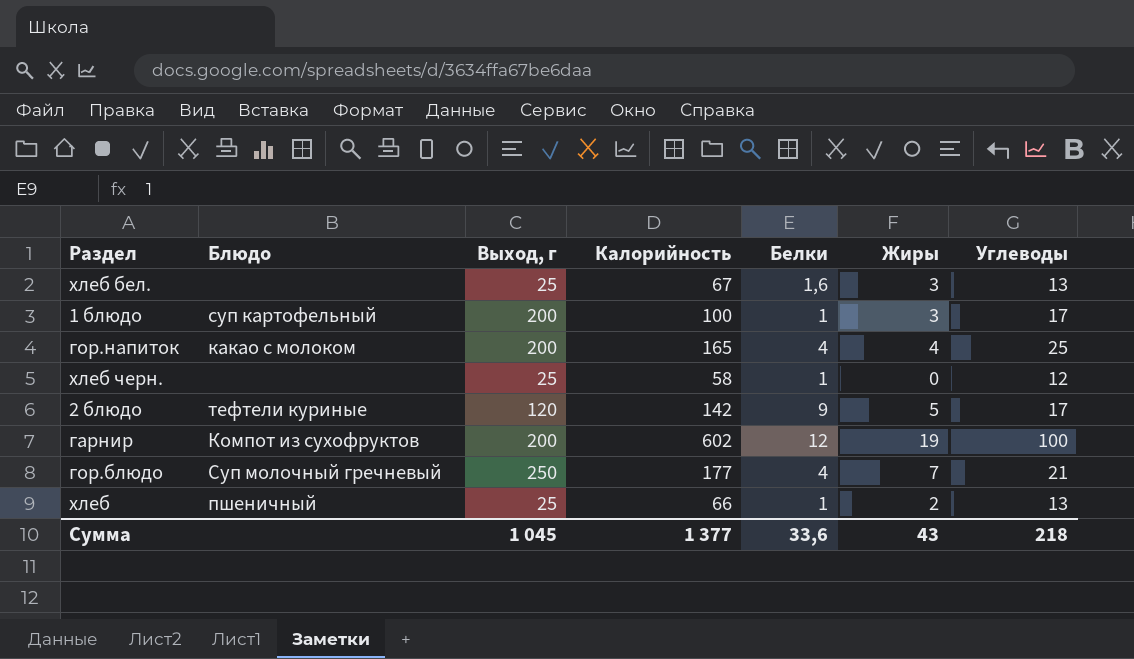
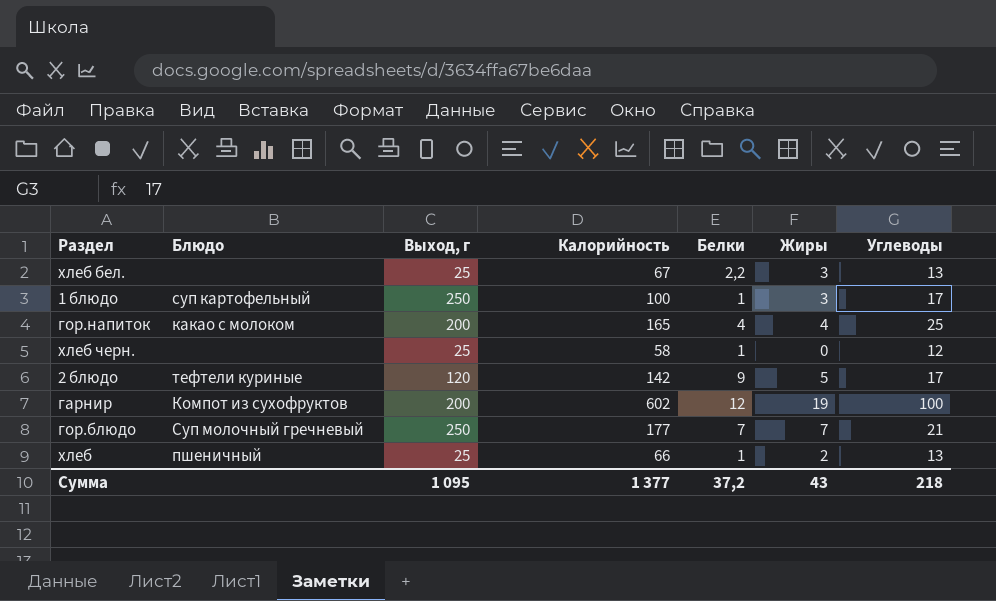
хлеб бел. | Белки: 1,6 -> 2,2
1 блюдо | Выход, г: 200 -> 250
гор.блюдо | Белки: 4 -> 7
Сумма | Выход, г: 1 045 -> 1 095
Сумма | Белки: 33,6 -> 37,2

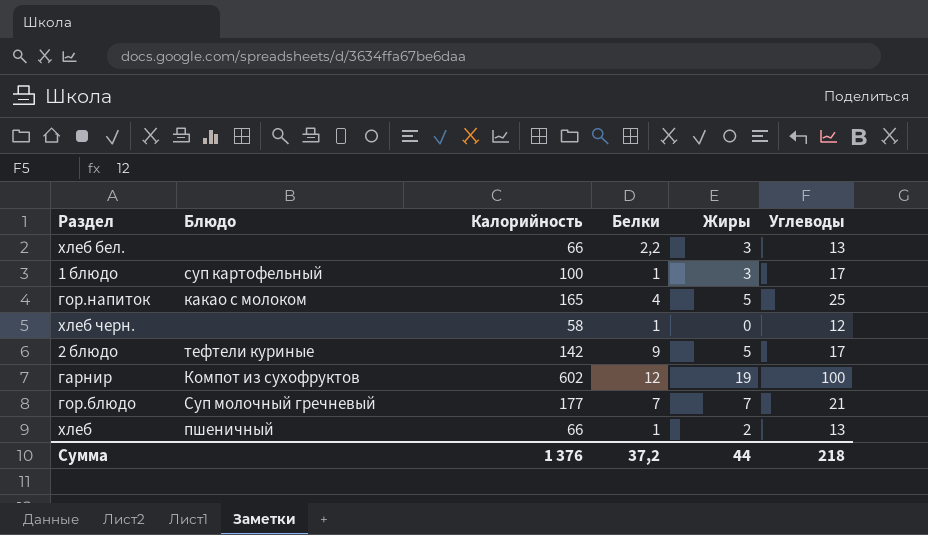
column Выход, г | position: 3 -> none
хлеб бел. | Калорийность: 67 -> 66
гор.напиток | Жиры: 4 -> 5
Сумма | Калорийность: 1 377 -> 1 376
Сумма | Жиры: 43 -> 44

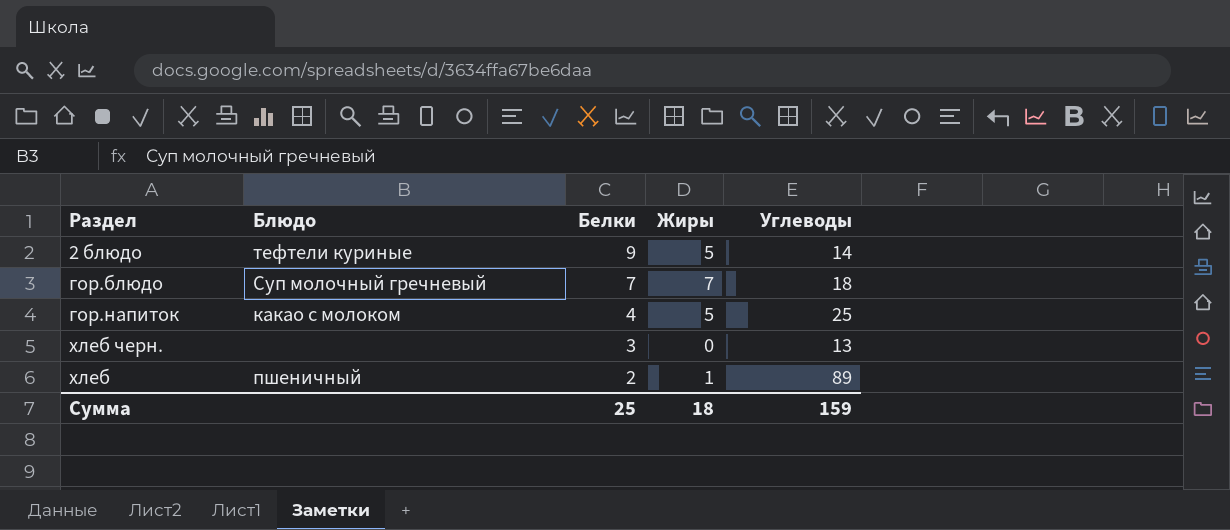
row order: none -> Белки descending
column Калорийность | position: 3 -> none
row хлеб бел.: none | 66 | 2,2 | 3 | 13 -> none
row 1 блюдо: суп картофельный | 100 | 1 | 3 | 17 -> none
row гарнир: Компот из сухофруктов | 602 | 12 | 19 | 100 -> none
2 блюдо | Углеводы: 17 -> 14
гор.блюдо | Углеводы: 21 -> 18
хлеб черн. | Белки: 1 -> 3
хлеб черн. | Углеводы: 12 -> 13
хлеб | Белки: 1 -> 2
хлеб | Жиры: 2 -> 1
хлеб | Углеводы: 13 -> 89
Сумма | Белки: 37,2 -> 25
Сумма | Жиры: 44 -> 18
Сумма | Углеводы: 218 -> 159

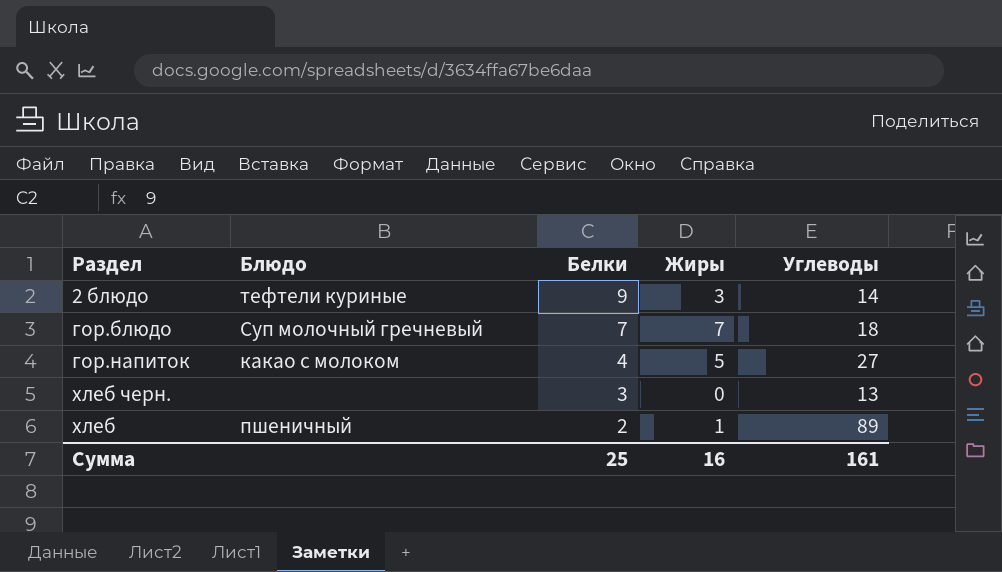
2 блюдо | Жиры: 5 -> 3
гор.напиток | Углеводы: 25 -> 27
Сумма | Жиры: 18 -> 16
Сумма | Углеводы: 159 -> 161

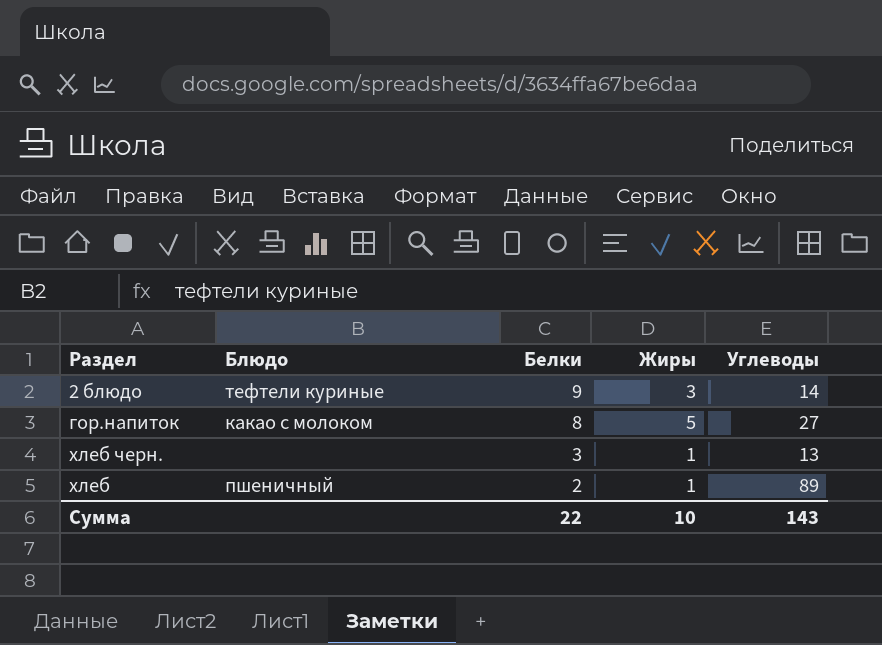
row гор.блюдо: Суп молочный гречневый | 7 | 7 | 18 -> none
гор.напиток | Белки: 4 -> 8
хлеб черн. | Жиры: 0 -> 1
Сумма | Белки: 25 -> 22
Сумма | Жиры: 16 -> 10
Сумма | Углеводы: 161 -> 143

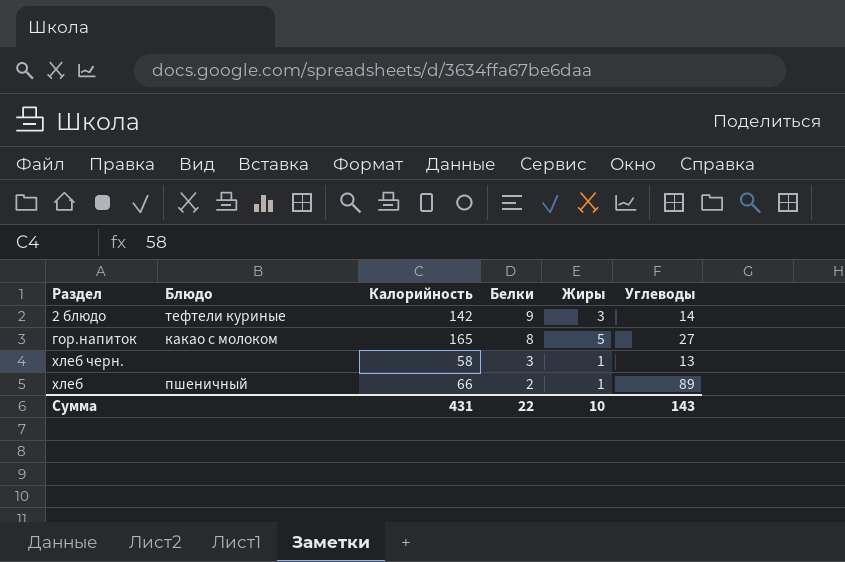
column Калорийность | position: none -> 3

